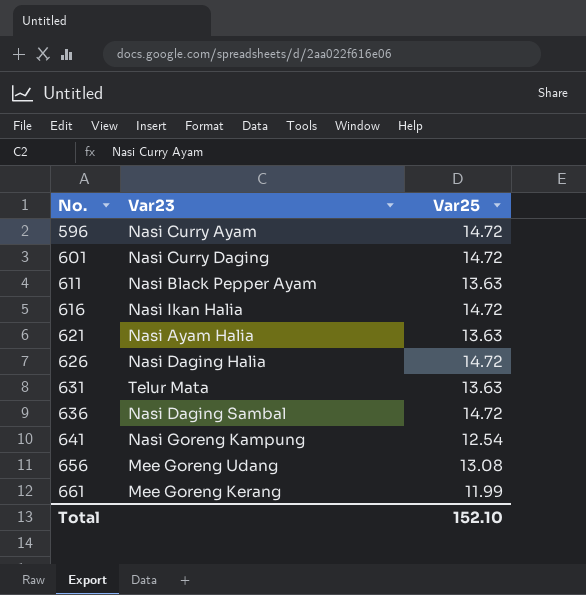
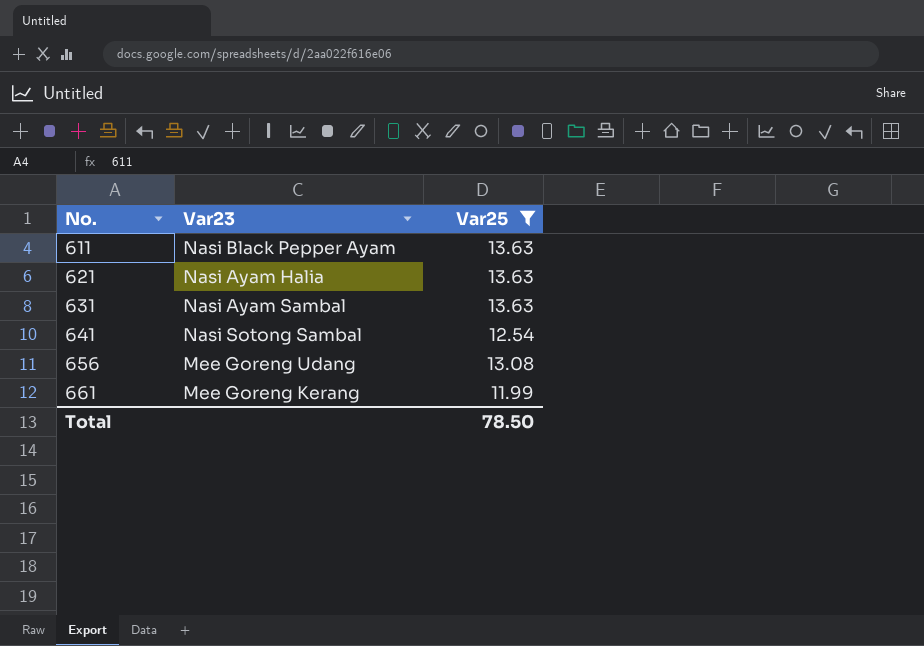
filter: none -> Var25 != 14.72
631 | Var23: Telur Mata -> Nasi Ayam Sambal
641 | Var23: Nasi Goreng Kampung -> Nasi Sotong Sambal
Total | Var25: 152.10 -> 78.50

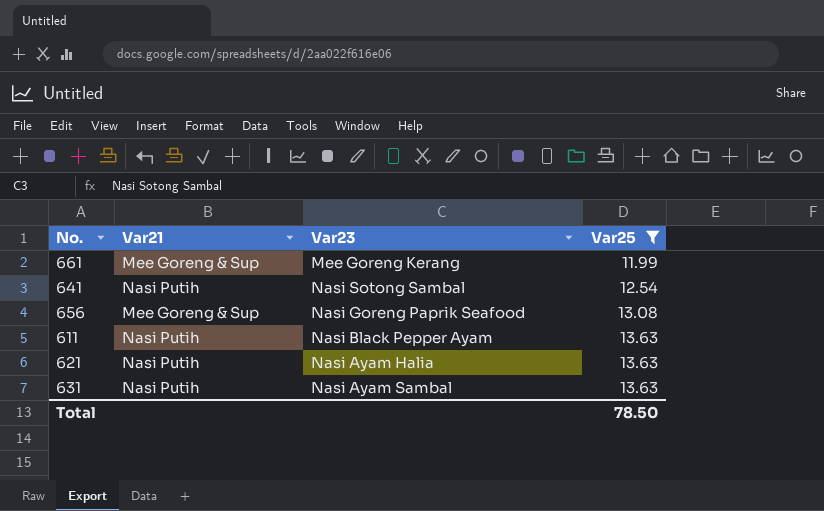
row order: No. ascending -> Var25 ascending
column Var21 | position: none -> 2
656 | Var23: Mee Goreng Udang -> Nasi Goreng Paprik Seafood

